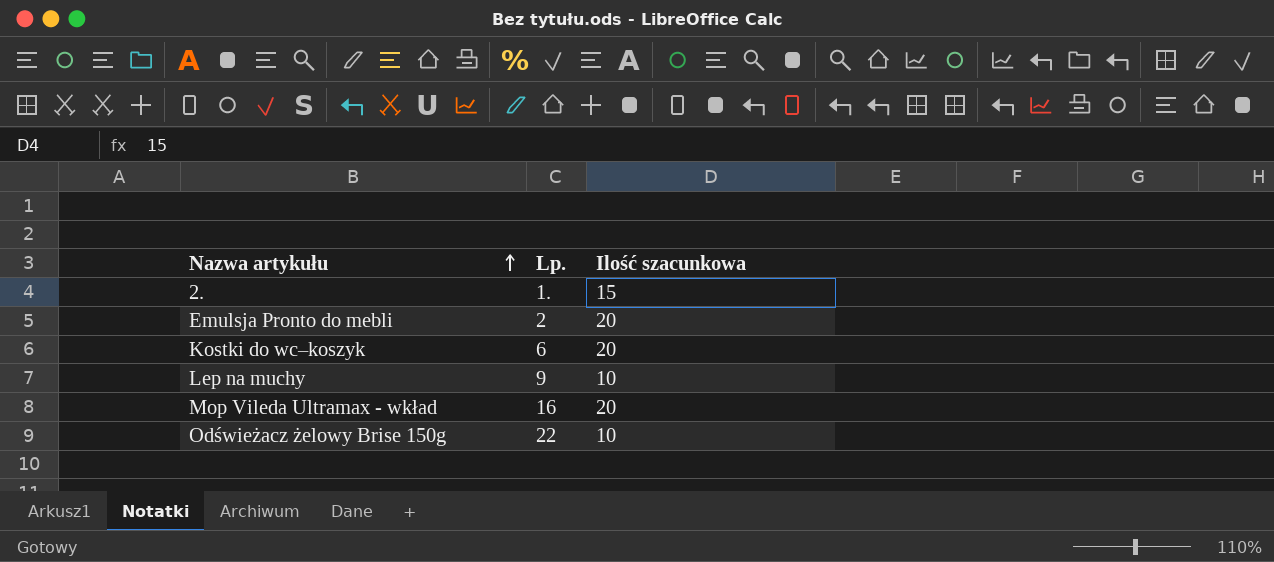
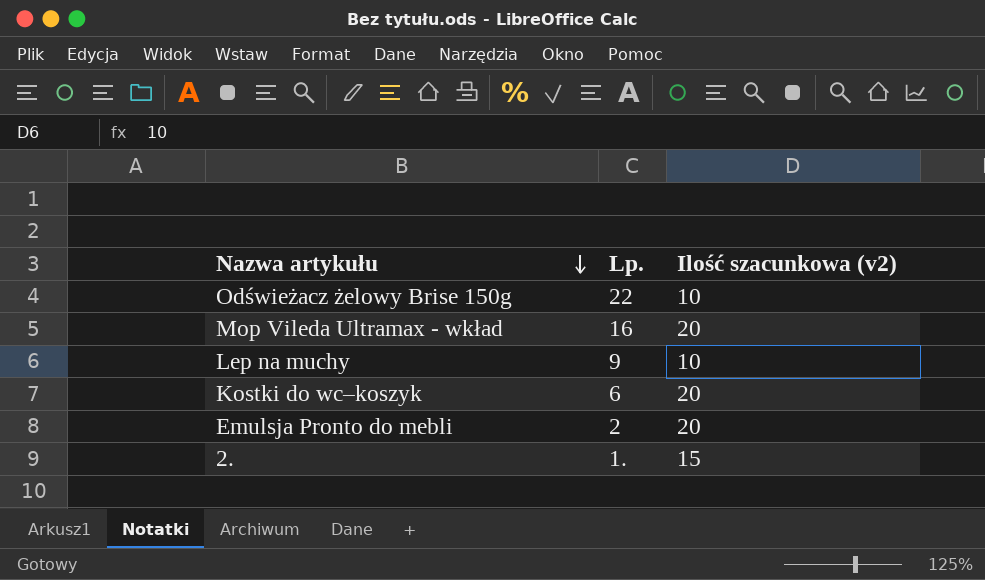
row order: Nazwa artykułu ascending -> Nazwa artykułu descending
column name: Ilość szacunkowa -> Ilość szacunkowa (v2)

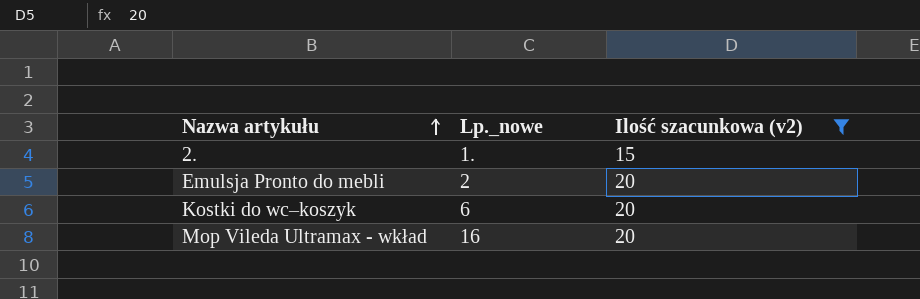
filter: none -> Ilość szacunkowa (v2) != 10
row order: Nazwa artykułu descending -> Nazwa artykułu ascending
column name: Lp. -> Lp._nowe

